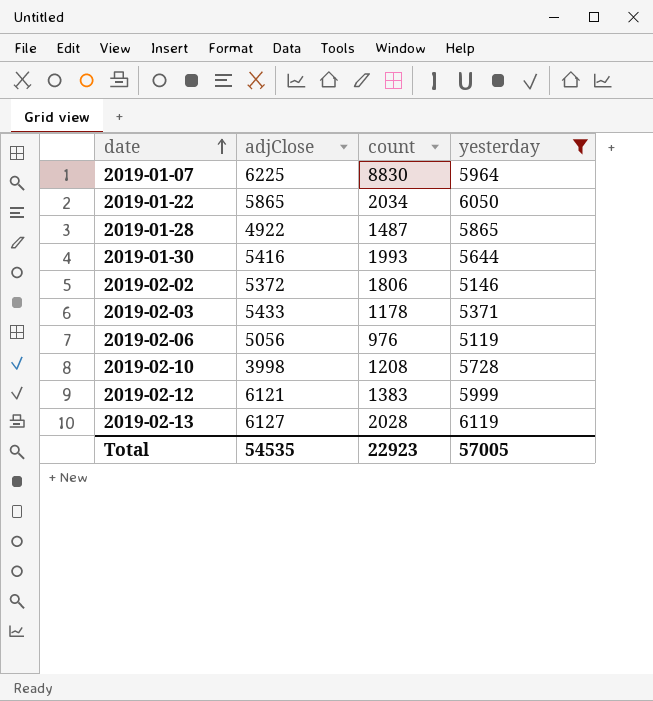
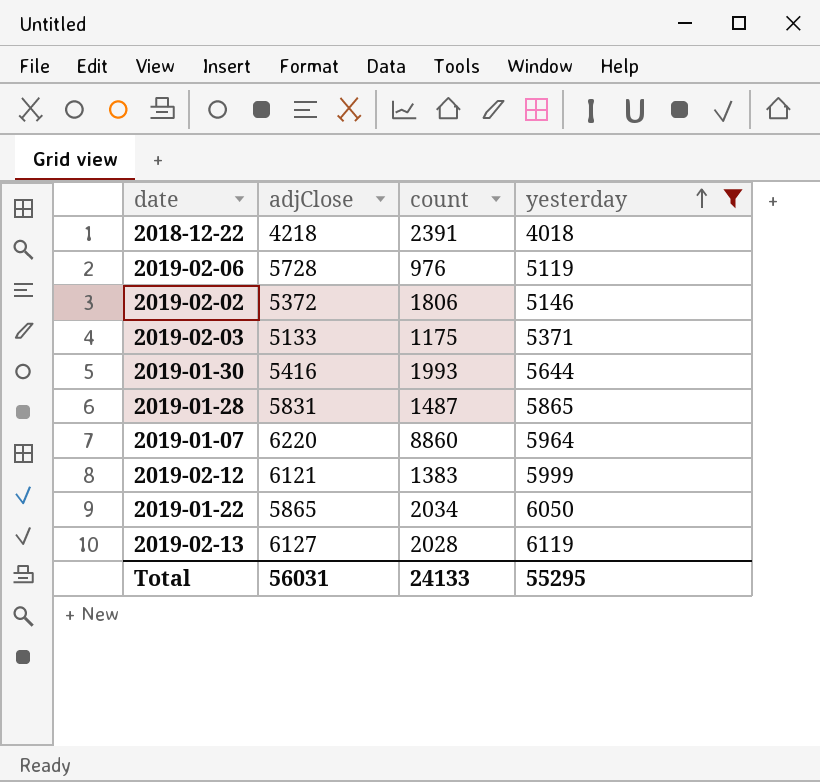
row order: date ascending -> yesterday ascending
row 2019-02-10: 3998 | 1208 | 5728 -> none
row 2018-12-22: none -> 4218 | 2391 | 4018
2019-02-06 | adjClose: 5056 -> 5728
2019-02-03 | adjClose: 5433 -> 5133
2019-02-03 | count: 1178 -> 1175
2019-01-28 | adjClose: 4922 -> 5831
2019-01-07 | adjClose: 6225 -> 6220
2019-01-07 | count: 8830 -> 8860
Total | adjClose: 54535 -> 56031
Total | count: 22923 -> 24133
Total | yesterday: 57005 -> 55295

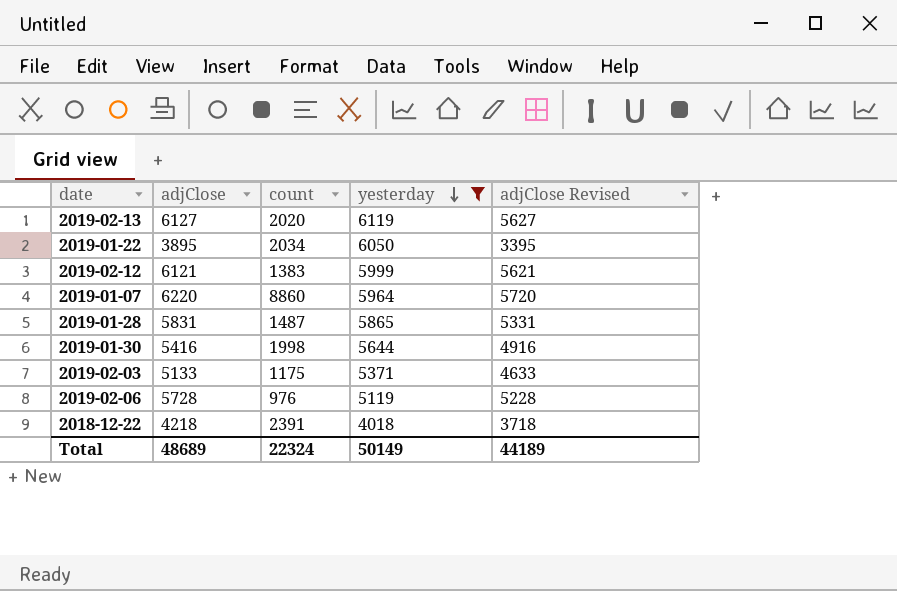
row order: yesterday ascending -> yesterday descending
column adjClose Revised | formula: none -> [adjClose] - 500
row 2019-02-02: 5372 | 1806 | 5146 -> none
2019-02-13 | count: 2028 -> 2020
2019-01-22 | adjClose: 5865 -> 3895
2019-01-30 | count: 1993 -> 1998
Total | adjClose: 56031 -> 48689
Total | count: 24133 -> 22324
Total | yesterday: 55295 -> 50149

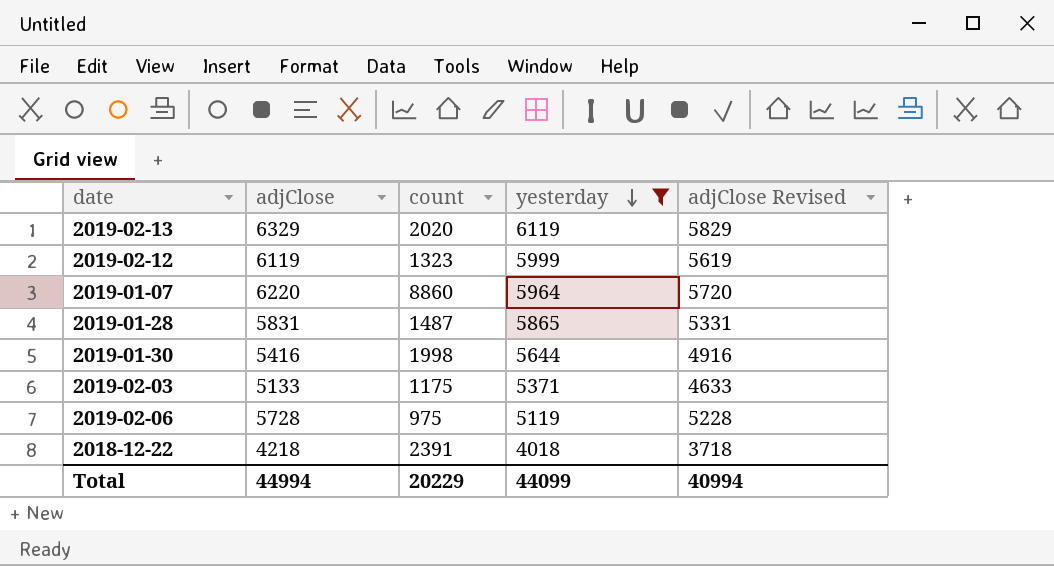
row 2019-01-22: 3895 | 2034 | 6050 | 3395 -> none
2019-02-13 | adjClose: 6127 -> 6329
2019-02-13 | adjClose Revised: 5627 -> 5829
2019-02-12 | adjClose: 6121 -> 6119
2019-02-12 | count: 1383 -> 1323
2019-02-12 | adjClose Revised: 5621 -> 5619
2019-02-06 | count: 976 -> 975
Total | adjClose: 48689 -> 44994
Total | count: 22324 -> 20229
Total | yesterday: 50149 -> 44099
Total | adjClose Revised: 44189 -> 40994

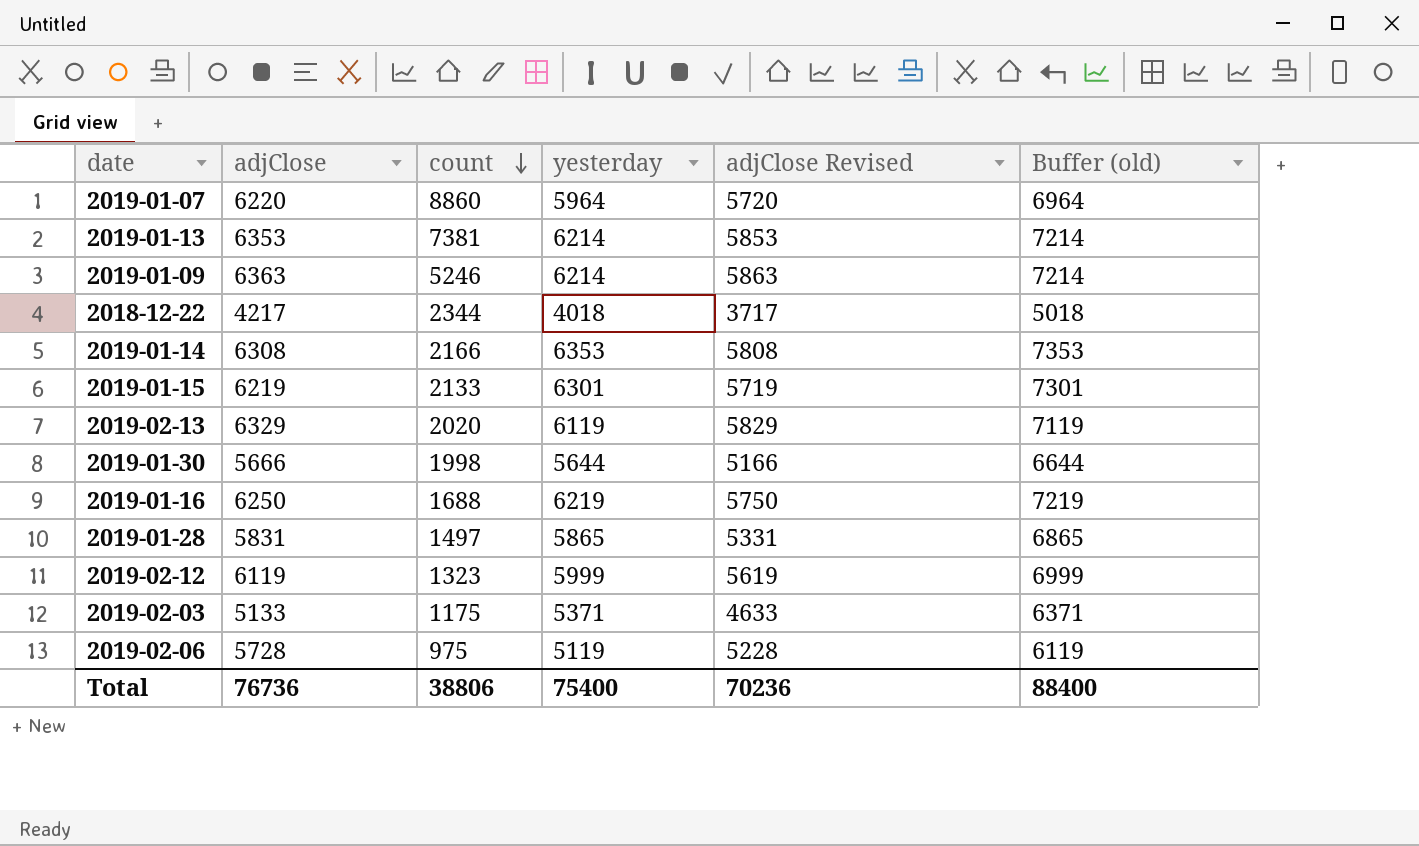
filter: yesterday <= 6119 -> none
row order: yesterday descending -> count descending
column Buffer (old) | formula: none -> [yesterday] + 1000
2018-12-22 | adjClose: 4218 -> 4217
2018-12-22 | count: 2391 -> 2344
2018-12-22 | adjClose Revised: 3718 -> 3717
2019-01-30 | adjClose: 5416 -> 5666
2019-01-30 | adjClose Revised: 4916 -> 5166
2019-01-28 | count: 1487 -> 1497
Total | adjClose: 44994 -> 76736
Total | count: 20229 -> 38806
Total | yesterday: 44099 -> 75400
Total | adjClose Revised: 40994 -> 70236

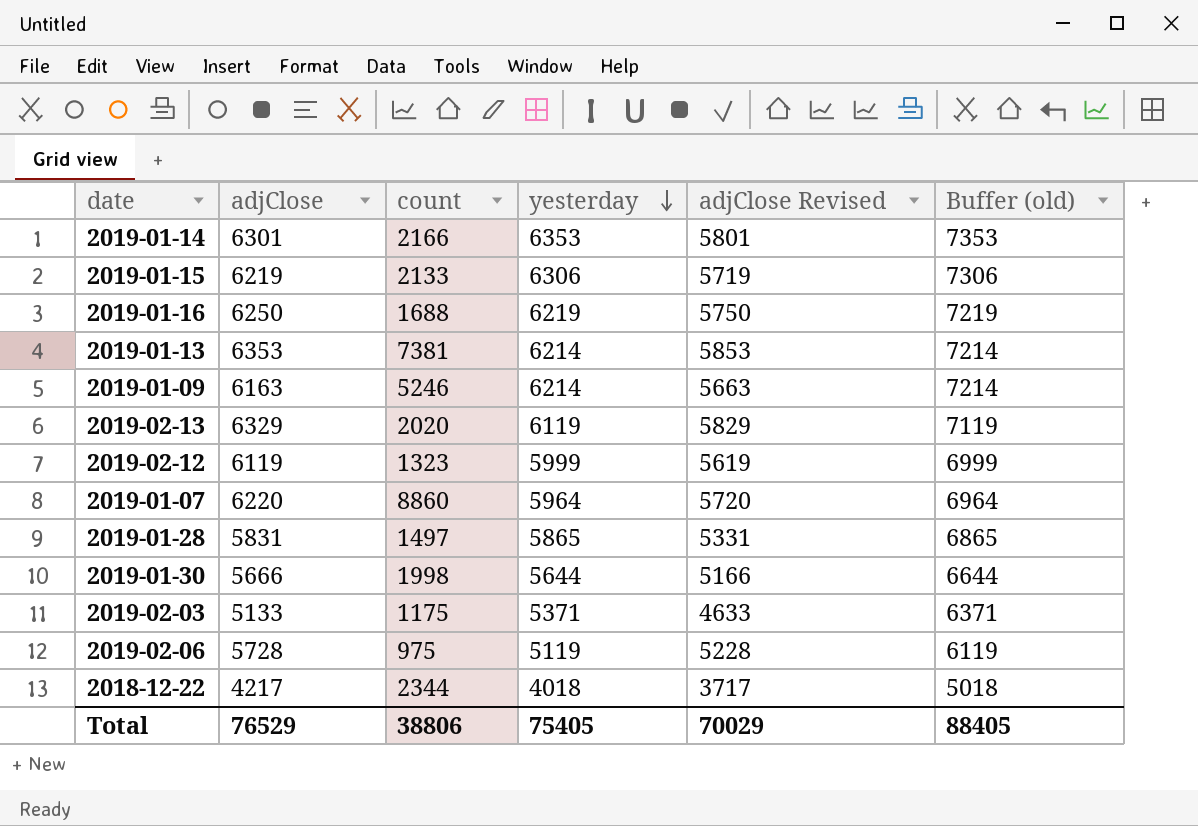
row order: count descending -> yesterday descending
2019-01-14 | adjClose: 6308 -> 6301
2019-01-14 | adjClose Revised: 5808 -> 5801
2019-01-15 | yesterday: 6301 -> 6306
2019-01-15 | Buffer (old): 7301 -> 7306
2019-01-09 | adjClose: 6363 -> 6163
2019-01-09 | adjClose Revised: 5863 -> 5663
Total | adjClose: 76736 -> 76529
Total | yesterday: 75400 -> 75405
Total | adjClose Revised: 70236 -> 70029
Total | Buffer (old): 88400 -> 88405

